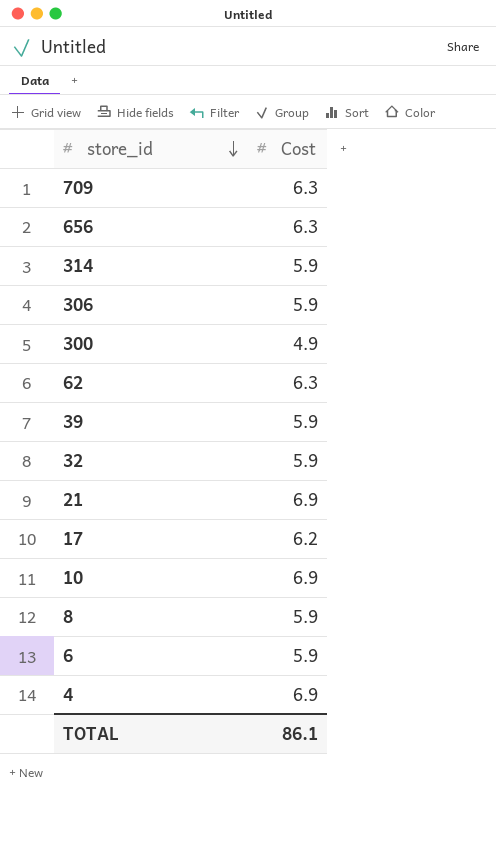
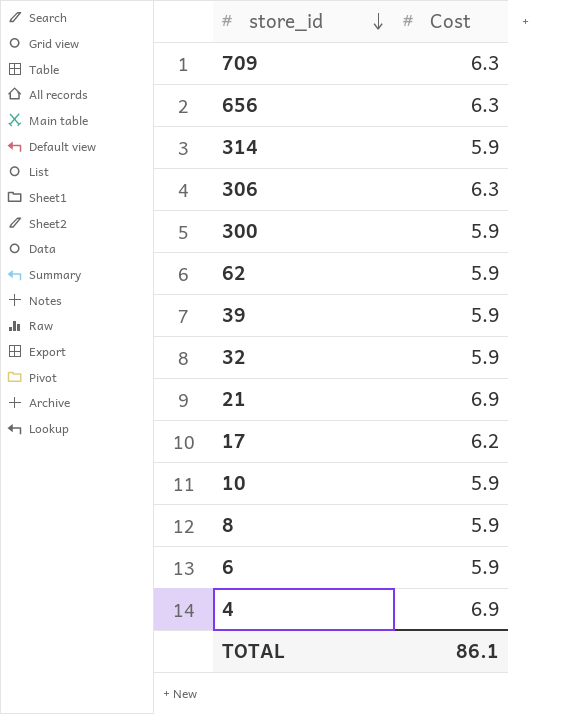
306 | Cost: 5.9 -> 6.3
300 | Cost: 4.9 -> 5.9
62 | Cost: 6.3 -> 5.9
10 | Cost: 6.9 -> 5.9

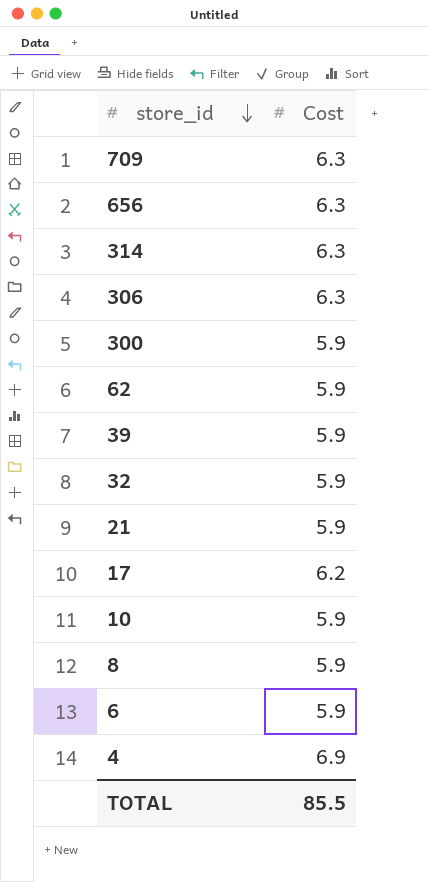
314 | Cost: 5.9 -> 6.3
21 | Cost: 6.9 -> 5.9
TOTAL | Cost: 86.1 -> 85.5

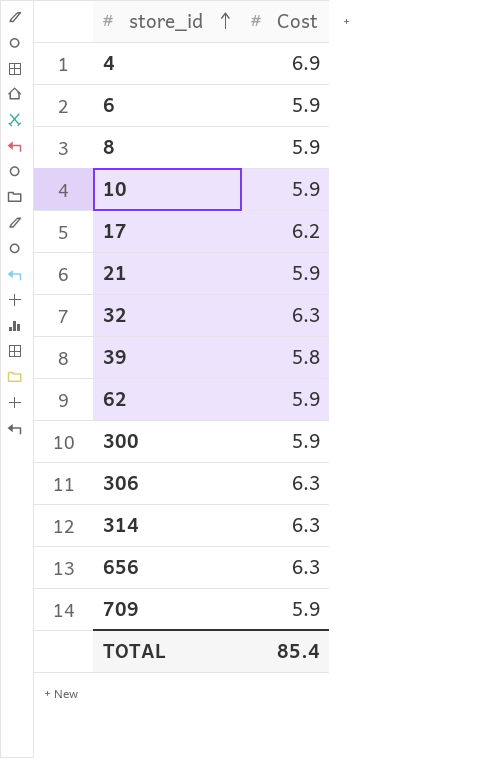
row order: store_id descending -> store_id ascending
32 | Cost: 5.9 -> 6.3
39 | Cost: 5.9 -> 5.8
709 | Cost: 6.3 -> 5.9
TOTAL | Cost: 85.5 -> 85.4

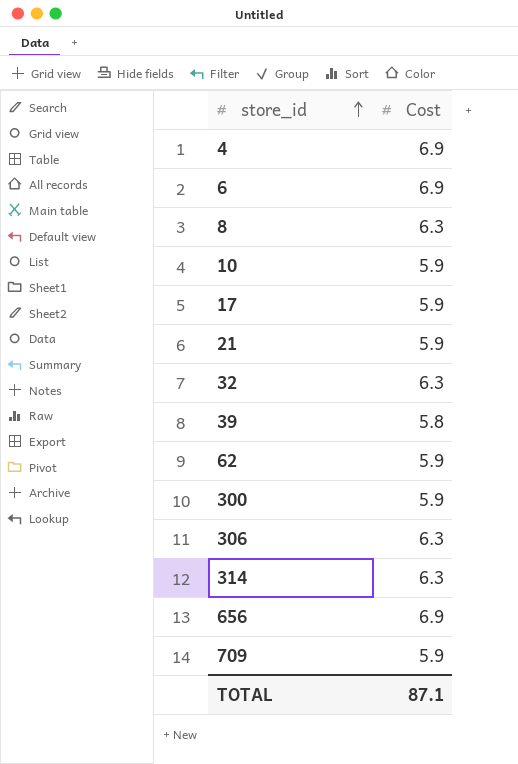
6 | Cost: 5.9 -> 6.9
8 | Cost: 5.9 -> 6.3
17 | Cost: 6.2 -> 5.9
656 | Cost: 6.3 -> 6.9
TOTAL | Cost: 85.4 -> 87.1

